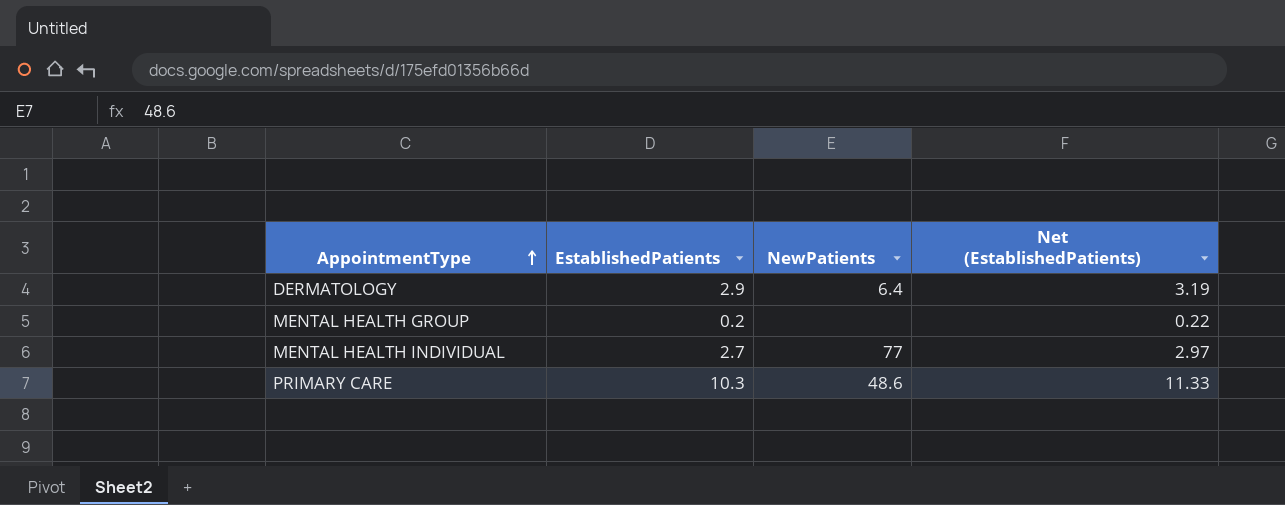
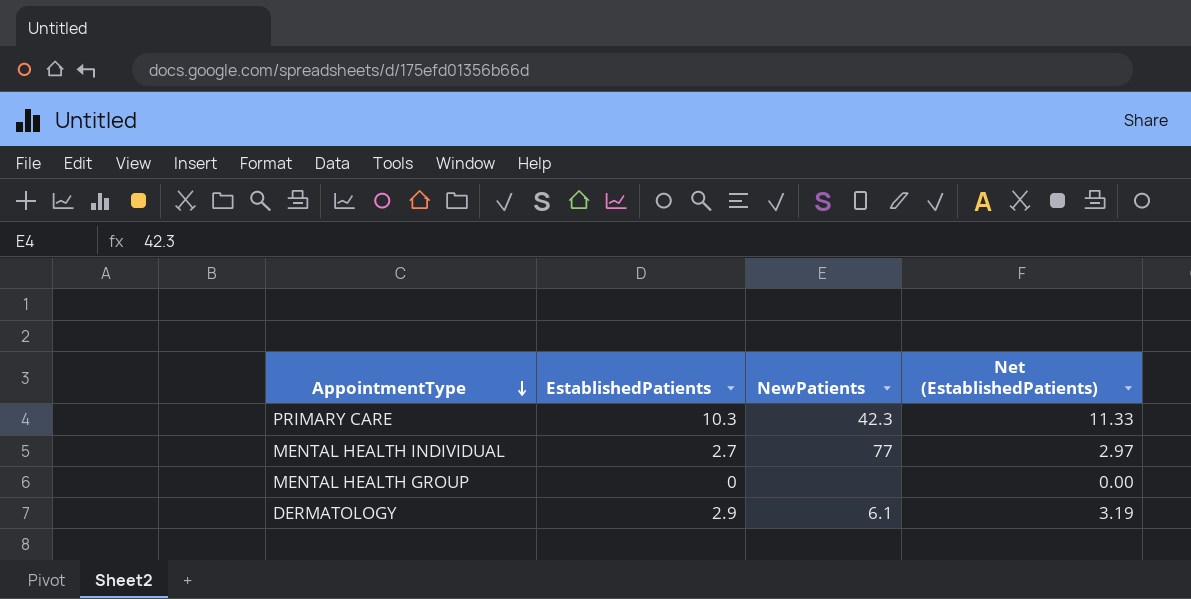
row order: AppointmentType ascending -> AppointmentType descending
PRIMARY CARE | NewPatients: 48.6 -> 42.3
MENTAL HEALTH GROUP | EstablishedPatients: 0.2 -> 0
MENTAL HEALTH GROUP | Net (EstablishedPatients): 0.22 -> 0.00
DERMATOLOGY | NewPatients: 6.4 -> 6.1

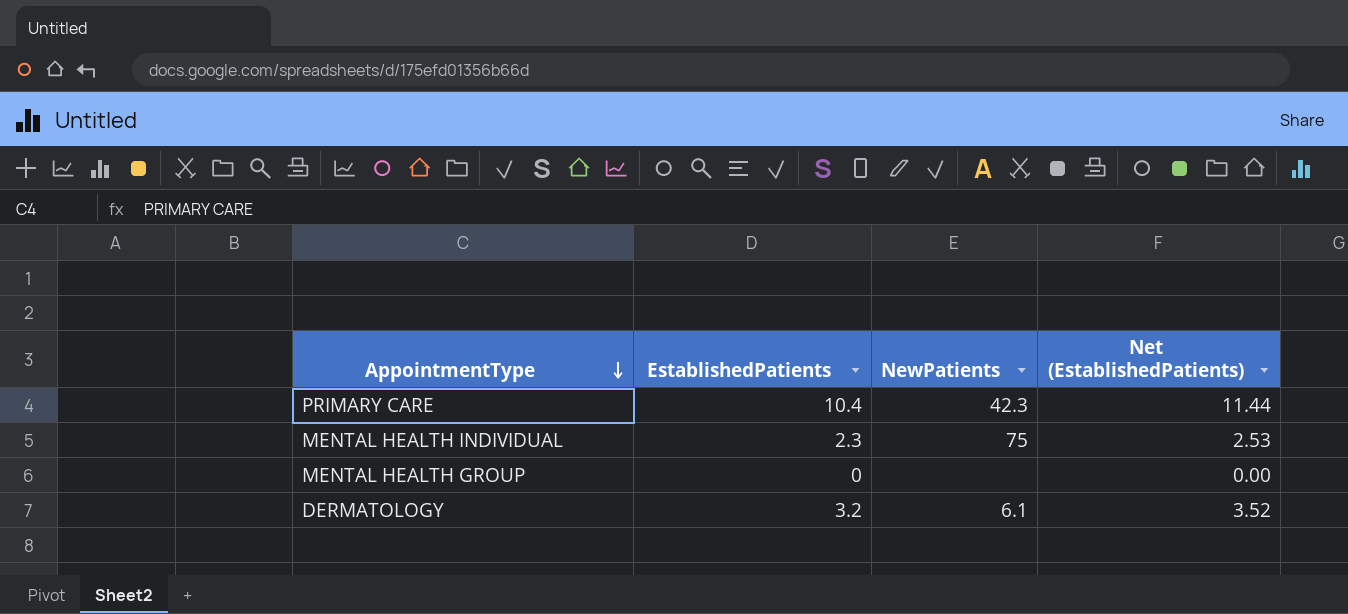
PRIMARY CARE | EstablishedPatients: 10.3 -> 10.4
PRIMARY CARE | Net (EstablishedPatients): 11.33 -> 11.44
MENTAL HEALTH INDIVIDUAL | EstablishedPatients: 2.7 -> 2.3
MENTAL HEALTH INDIVIDUAL | NewPatients: 77 -> 75
MENTAL HEALTH INDIVIDUAL | Net (EstablishedPatients): 2.97 -> 2.53
DERMATOLOGY | EstablishedPatients: 2.9 -> 3.2
DERMATOLOGY | Net (EstablishedPatients): 3.19 -> 3.52

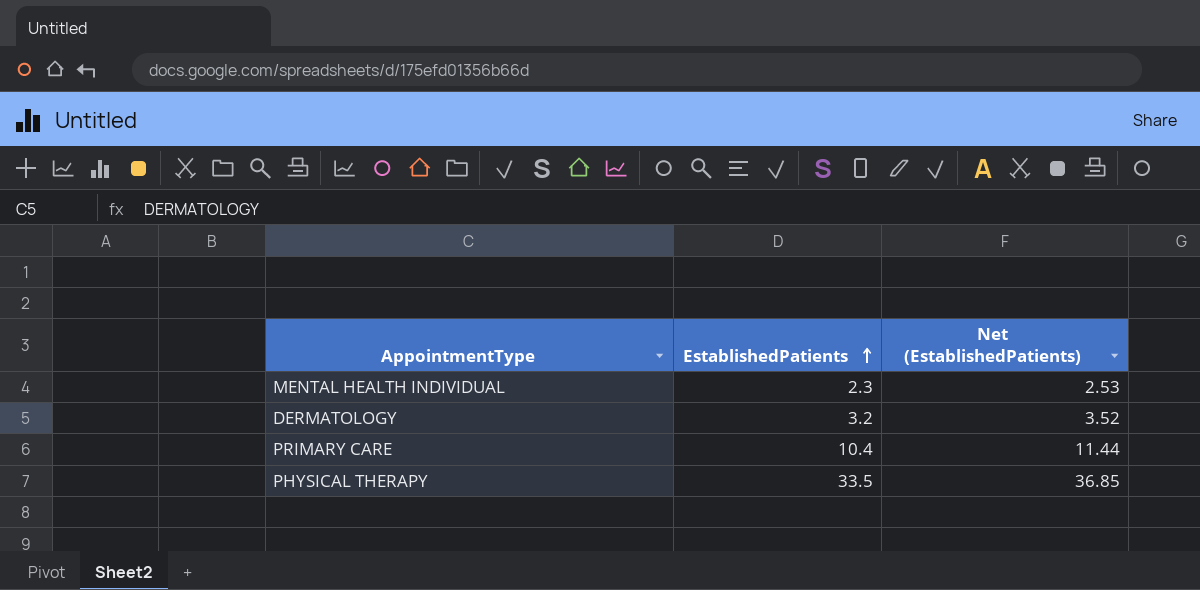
row order: AppointmentType descending -> EstablishedPatients ascending
column NewPatients | position: 3 -> none
row MENTAL HEALTH GROUP: 0 | none | 0.00 -> none
row PHYSICAL THERAPY: none -> 33.5 | 36.85

